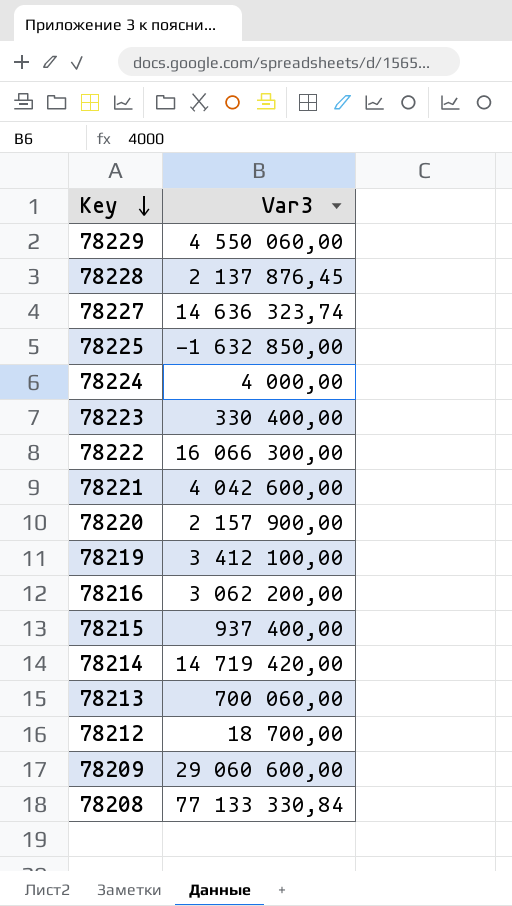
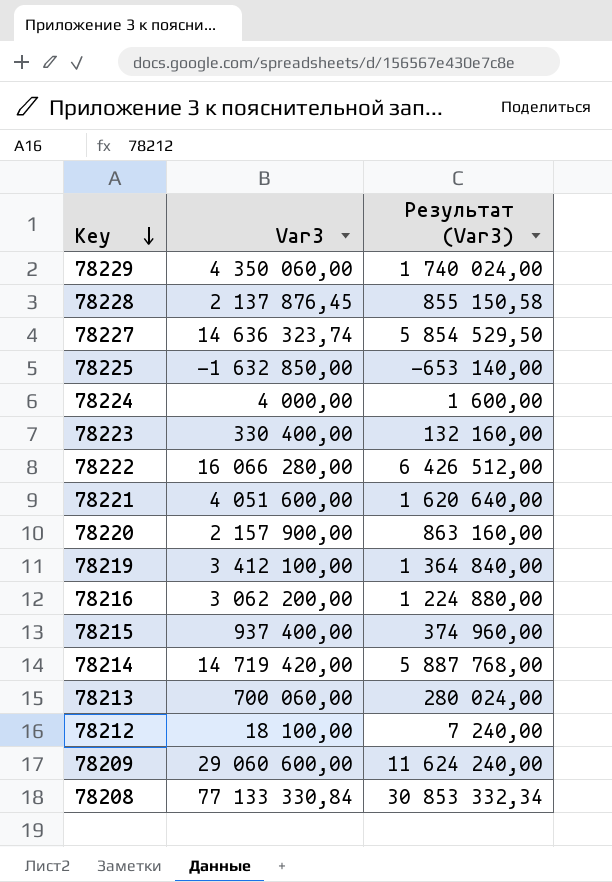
column Результат (Var3) | formula: none -> [Var3] * 0,4
78229 | Var3: 4 550 060,00 -> 4 350 060,00
78222 | Var3: 16 066 300,00 -> 16 066 280,00
78221 | Var3: 4 042 600,00 -> 4 051 600,00
78212 | Var3: 18 700,00 -> 18 100,00

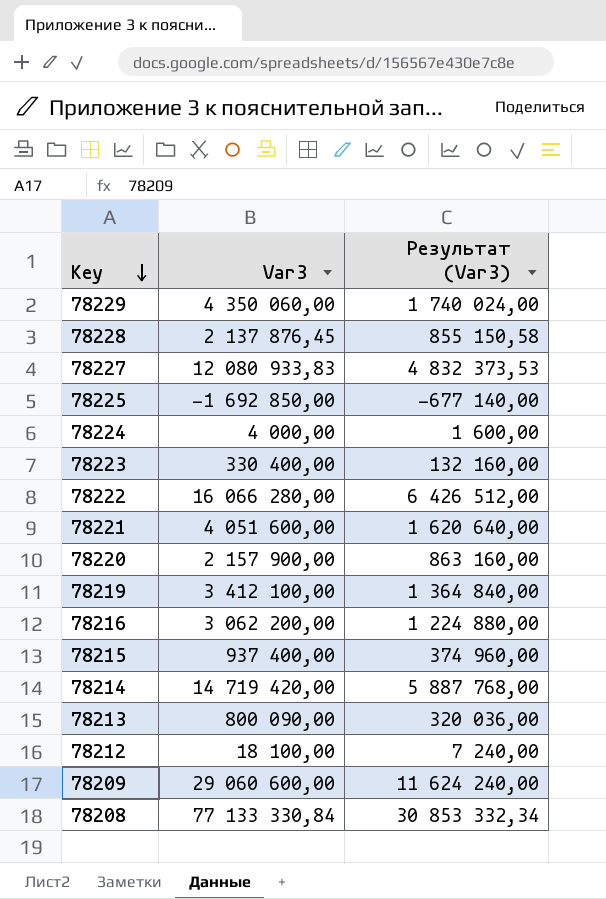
78227 | Var3: 14 636 323,74 -> 12 080 933,83
78227 | Результат (Var3): 5 854 529,50 -> 4 832 373,53
78225 | Var3: -1 632 850,00 -> -1 692 850,00
78225 | Результат (Var3): -653 140,00 -> -677 140,00
78213 | Var3: 700 060,00 -> 800 090,00
78213 | Результат (Var3): 280 024,00 -> 320 036,00

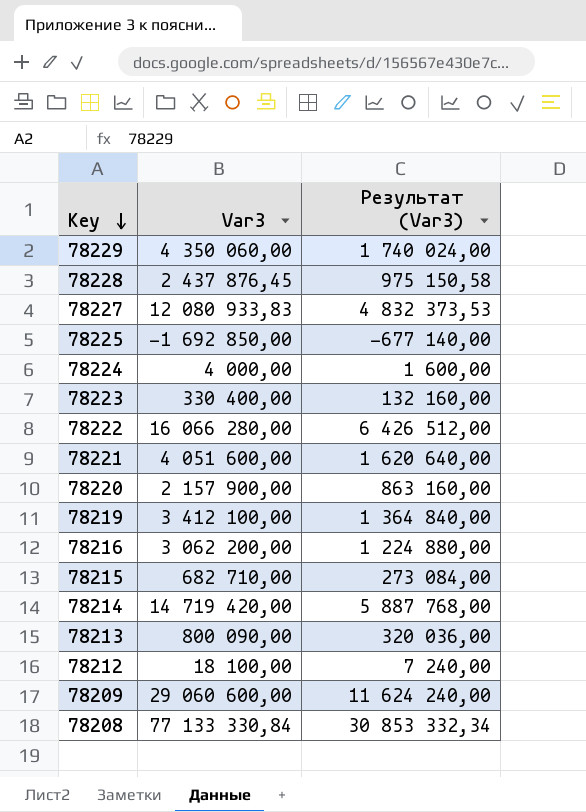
78228 | Var3: 2 137 876,45 -> 2 437 876,45
78228 | Результат (Var3): 855 150,58 -> 975 150,58
78215 | Var3: 937 400,00 -> 682 710,00
78215 | Результат (Var3): 374 960,00 -> 273 084,00

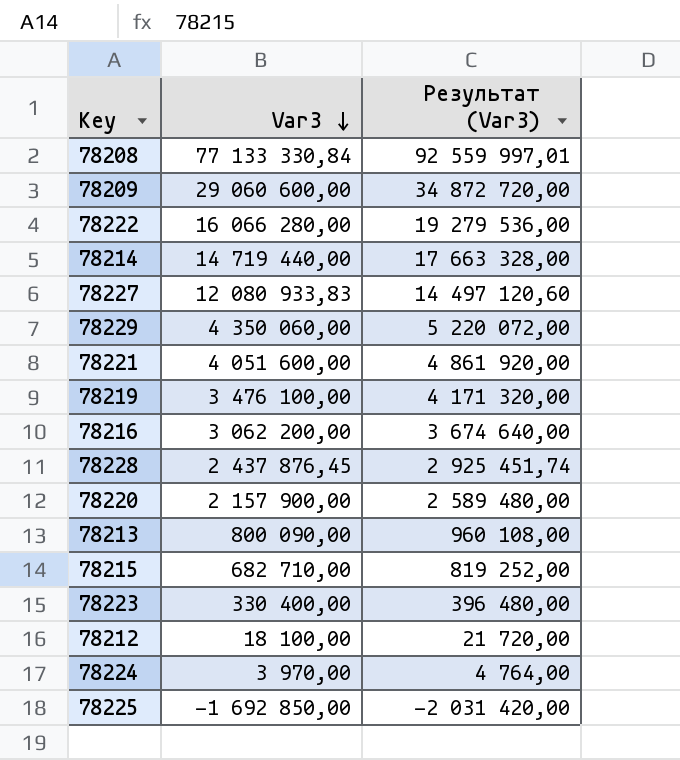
row order: Key descending -> Var3 descending
column Результат (Var3) | formula: [Var3] * 0,4 -> [Var3] * 1,2
78214 | Var3: 14 719 420,00 -> 14 719 440,00
78219 | Var3: 3 412 100,00 -> 3 476 100,00
78224 | Var3: 4 000,00 -> 3 970,00

